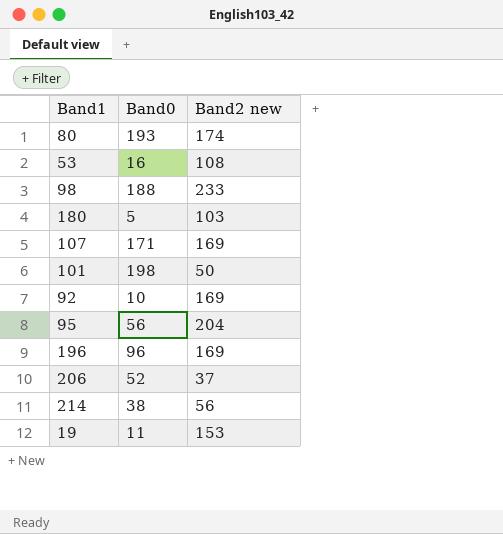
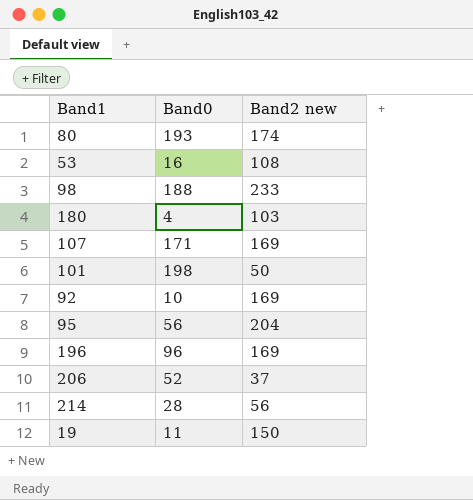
180 | Band0: 5 -> 4
214 | Band0: 38 -> 28
19 | Band2 new: 153 -> 150

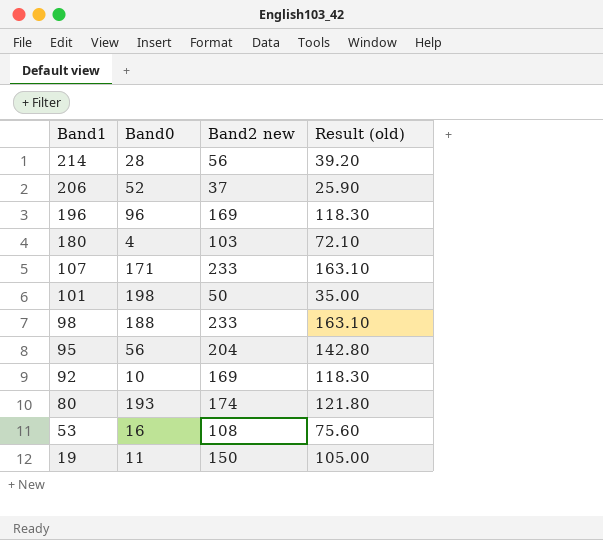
row order: none -> Band1 descending
column Result (old) | formula: none -> [Band2 new] * 0.7
107 | Band2 new: 169 -> 233

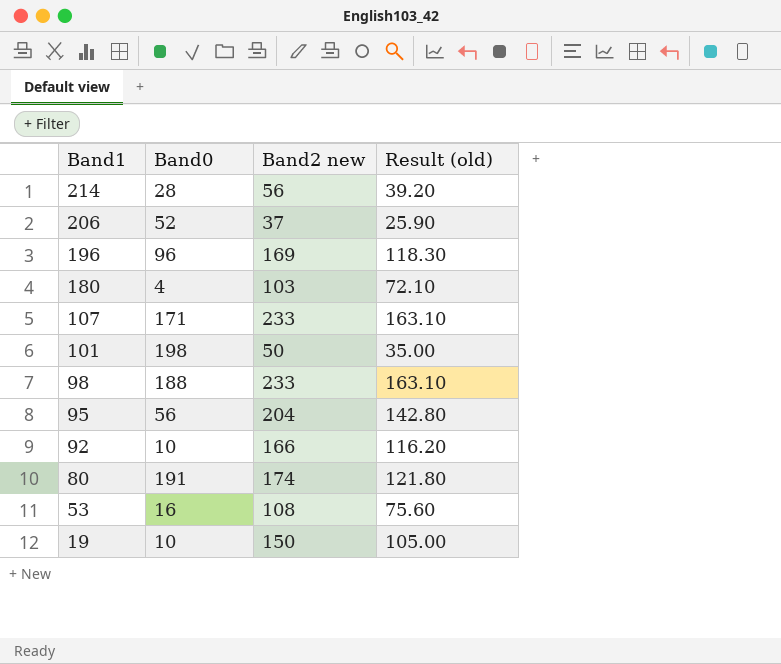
92 | Band2 new: 169 -> 166
92 | Result (old): 118.30 -> 116.20
80 | Band0: 193 -> 191
19 | Band0: 11 -> 10

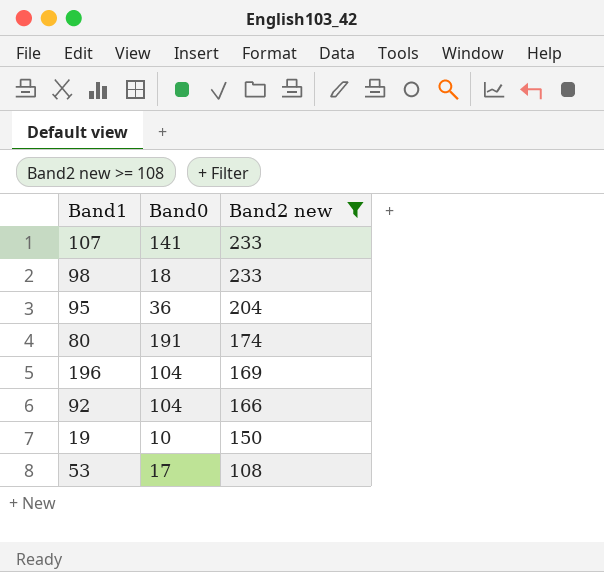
filter: none -> Band2 new >= 108
row order: Band1 descending -> Band2 new descending
column Result (old) | formula: [Band2 new] * 0.7 -> none
107 | Band0: 171 -> 141
98 | Band0: 188 -> 18
95 | Band0: 56 -> 36
196 | Band0: 96 -> 104
92 | Band0: 10 -> 104
53 | Band0: 16 -> 17

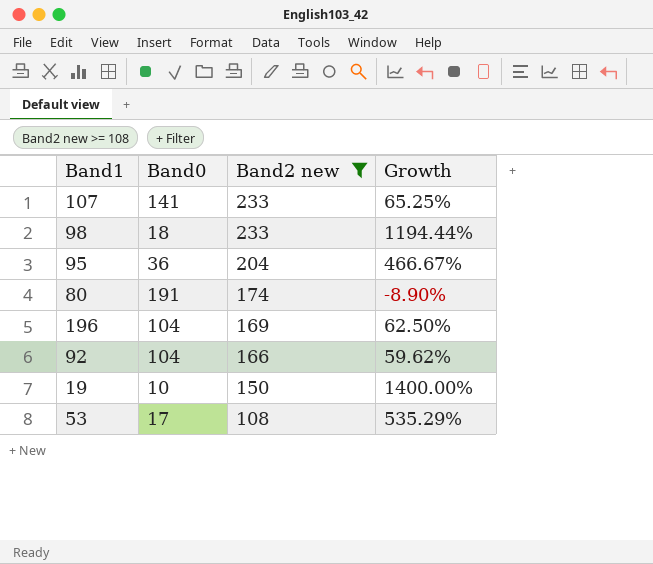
column Growth | formula: none -> ([Band2 new] - [Band0]) / [Band0]

